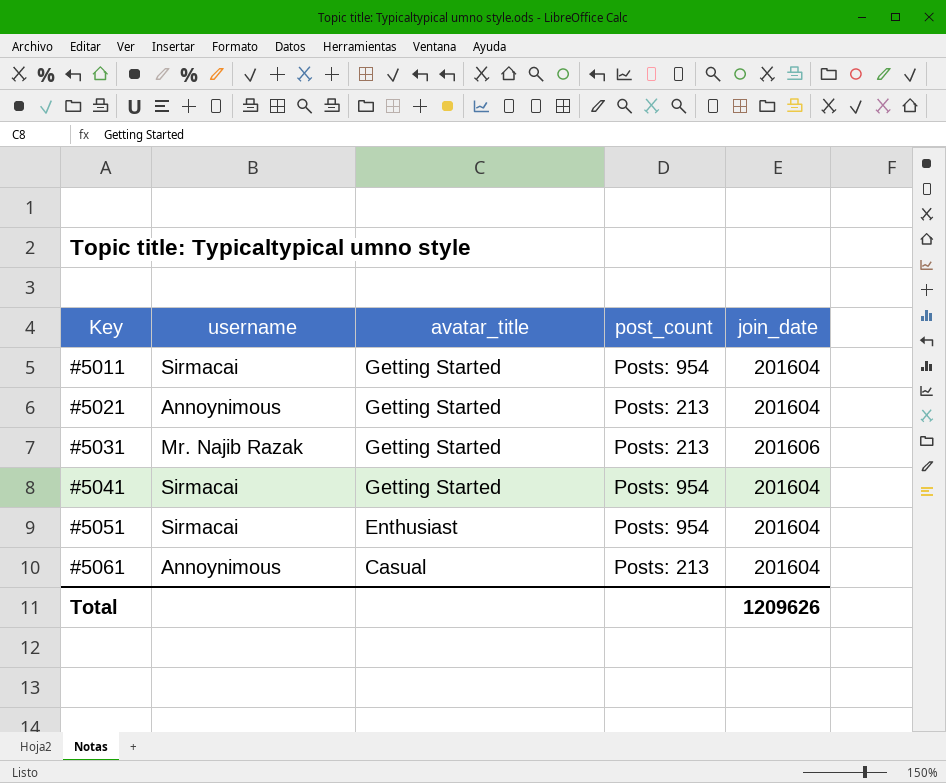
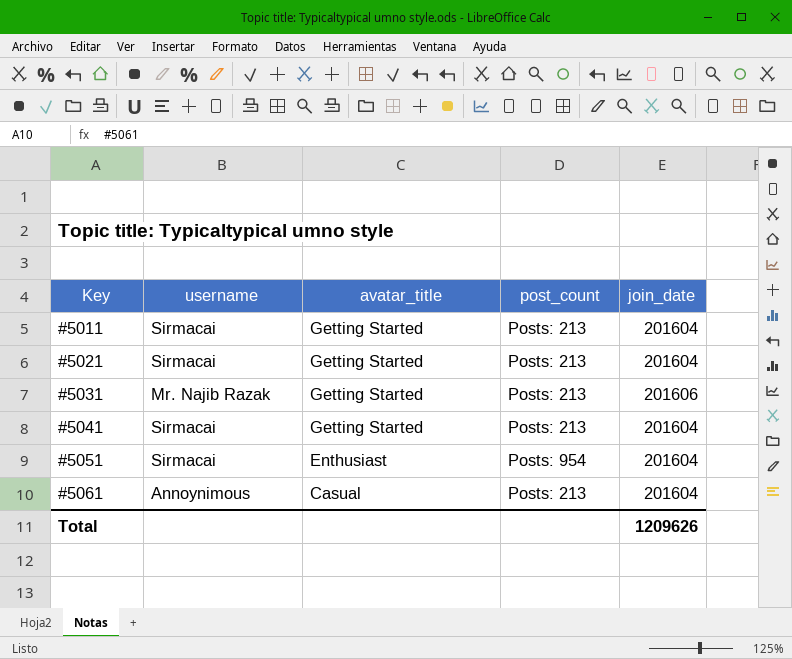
#5011 | post_count: Posts: 954 -> Posts: 213
#5021 | username: Annoynimous -> Sirmacai
#5041 | post_count: Posts: 954 -> Posts: 213

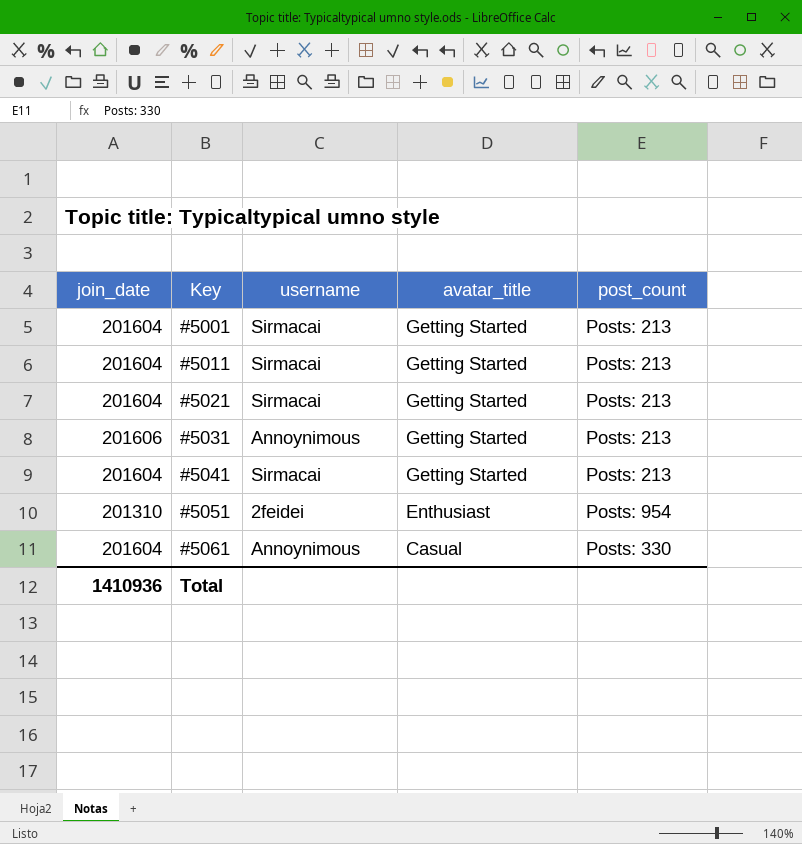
column join_date | position: 5 -> 1
row #5001: none -> 201604 | Sirmacai | Getting Started | Posts: 213
#5031 | username: Mr. Najib Razak -> Annoynimous
#5051 | join_date: 201604 -> 201310
#5051 | username: Sirmacai -> 2feidei
#5061 | post_count: Posts: 213 -> Posts: 330
Total | join_date: 1209626 -> 1410936

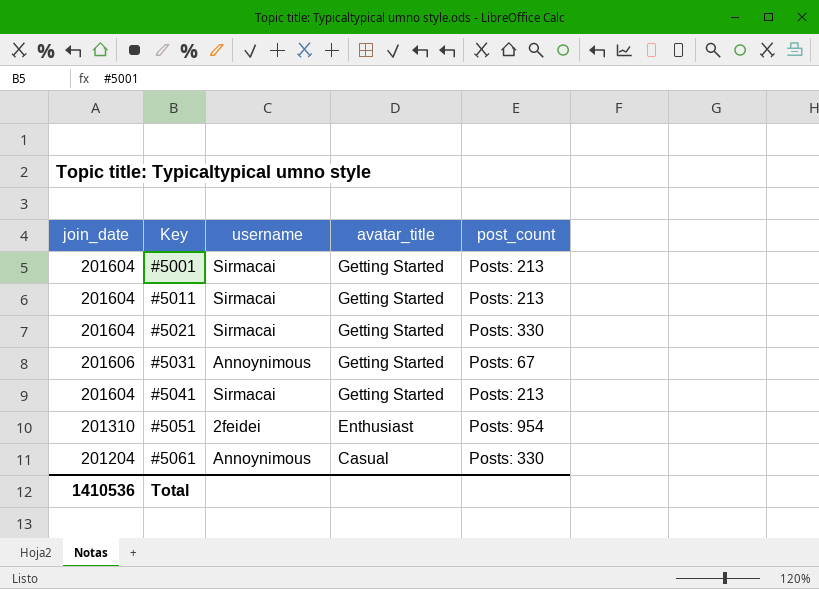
#5021 | post_count: Posts: 213 -> Posts: 330
#5031 | post_count: Posts: 213 -> Posts: 67
#5061 | join_date: 201604 -> 201204
Total | join_date: 1410936 -> 1410536

